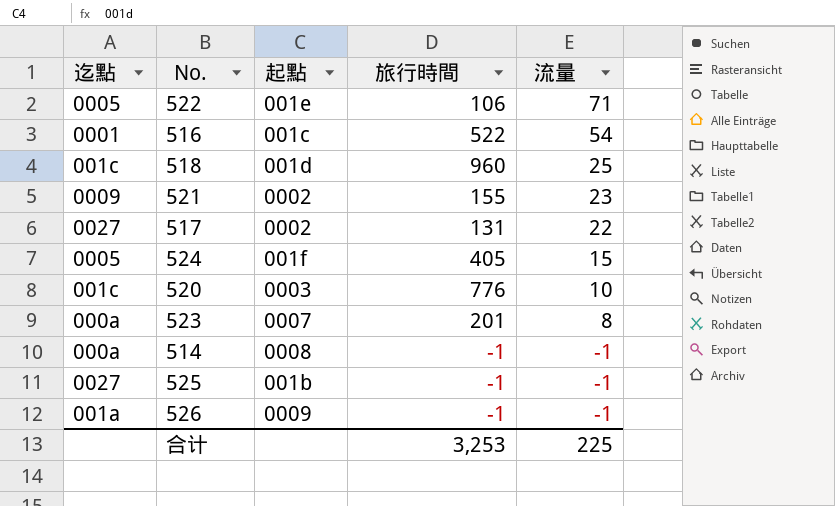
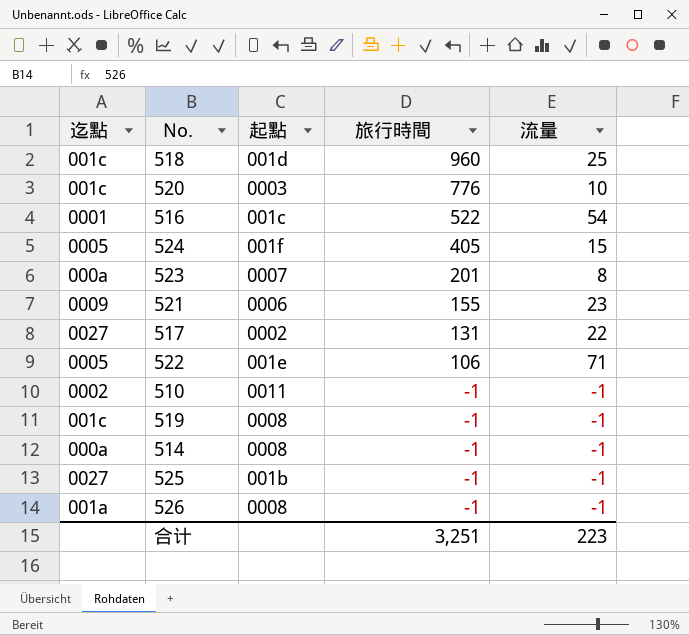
row order: 流量 descending -> 旅行時間 descending
521 | 起點: 0002 -> 0006
row 510: none -> 0002 | 0011 | -1 | -1
row 519: none -> 001c | 0008 | -1 | -1
526 | 起點: 0009 -> 0008
合计 | 旅行時間: 3,253 -> 3,251
合计 | 流量: 225 -> 223

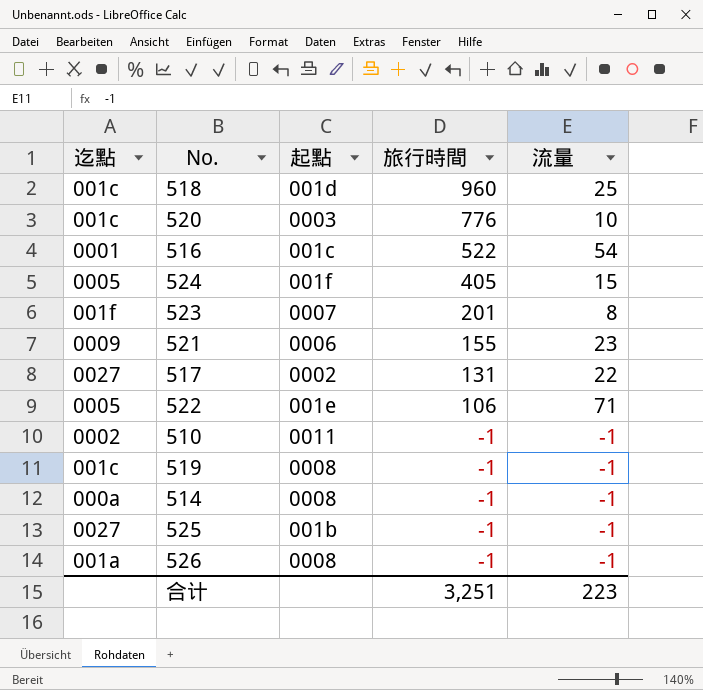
523 | 迄點: 000a -> 001f

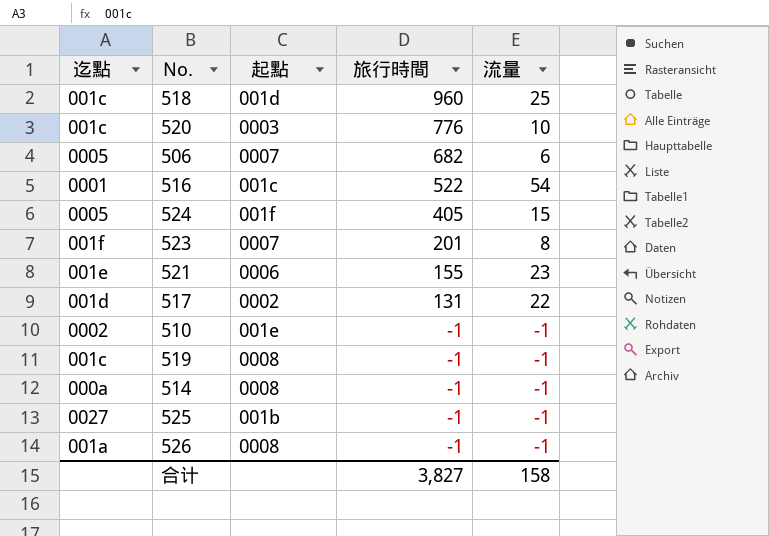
row 522: 0005 | 001e | 106 | 71 -> none
row 506: none -> 0005 | 0007 | 682 | 6
521 | 迄點: 0009 -> 001e
517 | 迄點: 0027 -> 001d
510 | 起點: 0011 -> 001e
合计 | 旅行時間: 3,251 -> 3,827
合计 | 流量: 223 -> 158

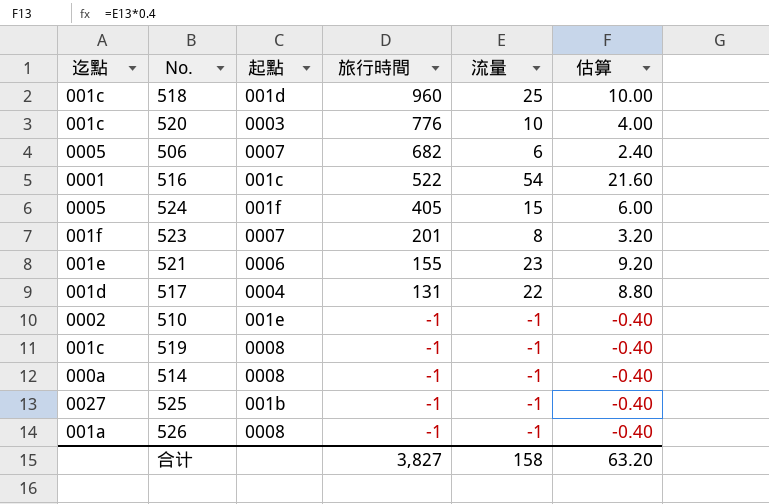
column 估算 | formula: none -> [流量] * 0.4
517 | 起點: 0002 -> 0004

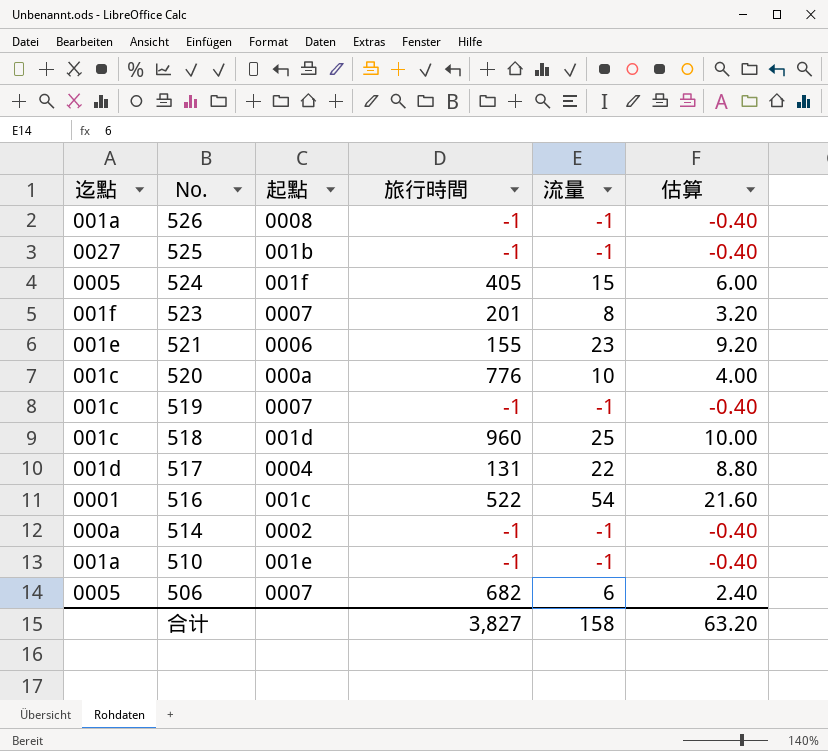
row order: 旅行時間 descending -> No. descending
520 | 起點: 0003 -> 000a
519 | 起點: 0008 -> 0007
514 | 起點: 0008 -> 0002
510 | 迄點: 0002 -> 001a

